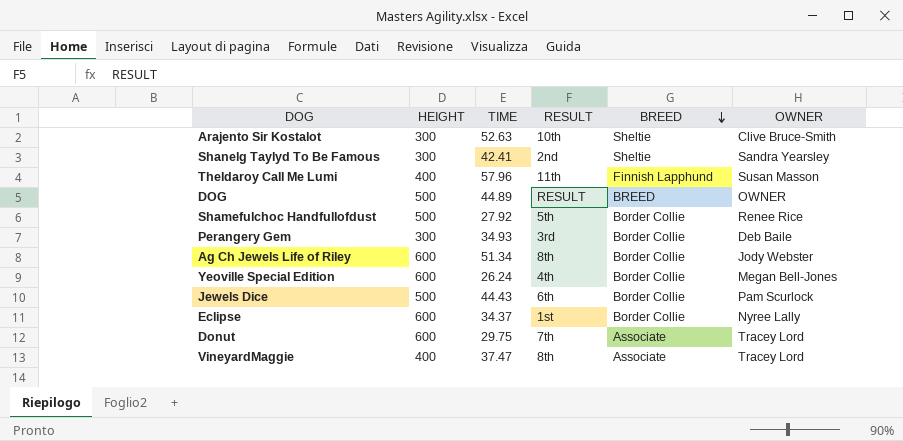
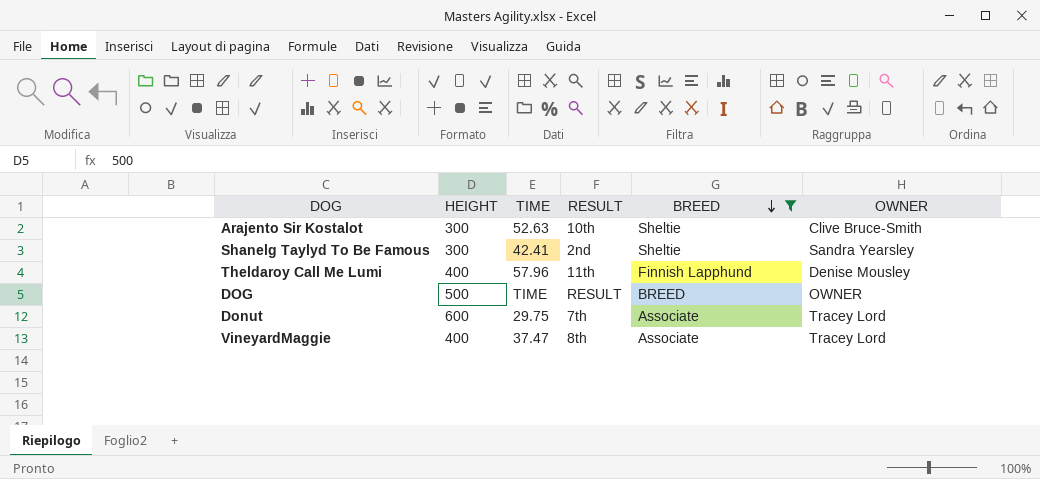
filter: none -> BREED != Border Collie
Theldaroy Call Me Lumi | OWNER: Susan Masson -> Denise Mousley
DOG | TIME: 44.89 -> TIME

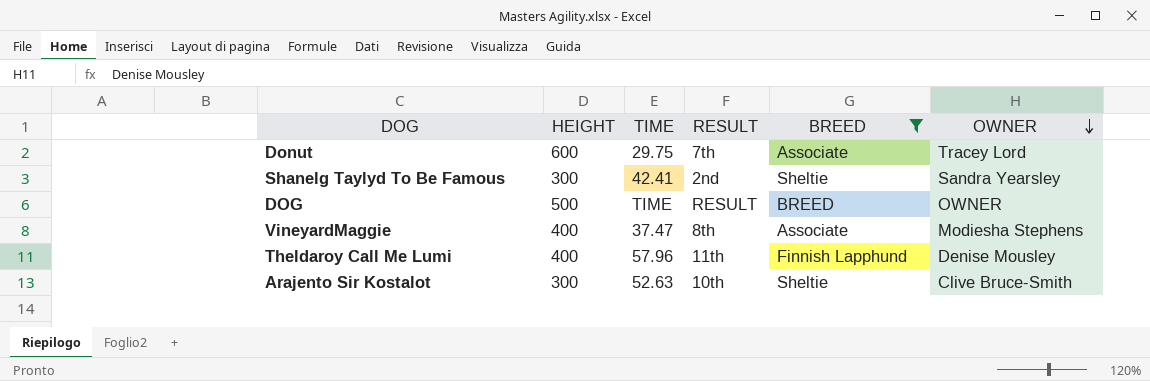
row order: BREED descending -> OWNER descending
VineyardMaggie | OWNER: Tracey Lord -> Modiesha Stephens

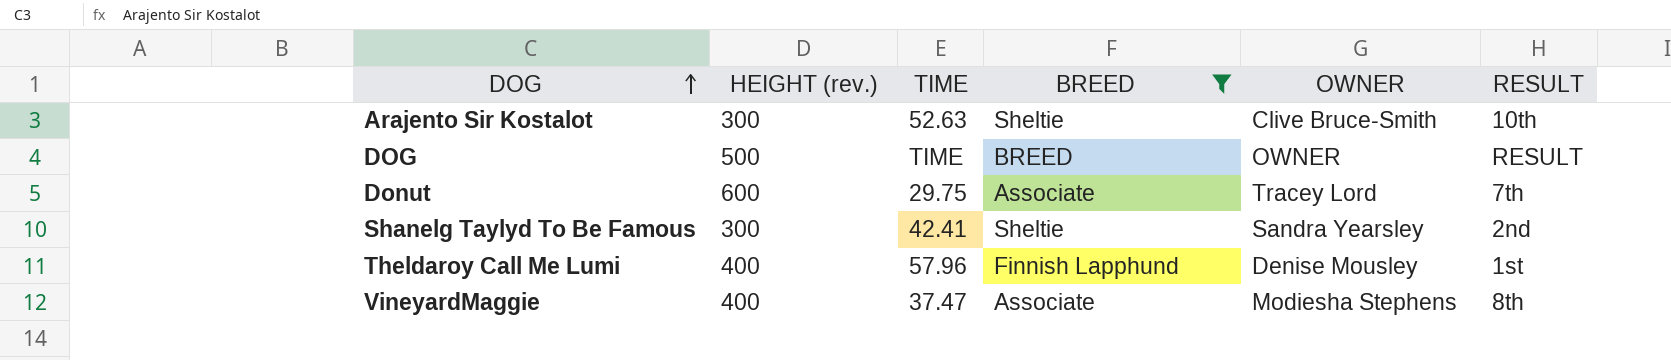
row order: OWNER descending -> DOG ascending
column name: HEIGHT -> HEIGHT (rev.)
column RESULT | position: 4 -> 6
Theldaroy Call Me Lumi | RESULT: 11th -> 1st

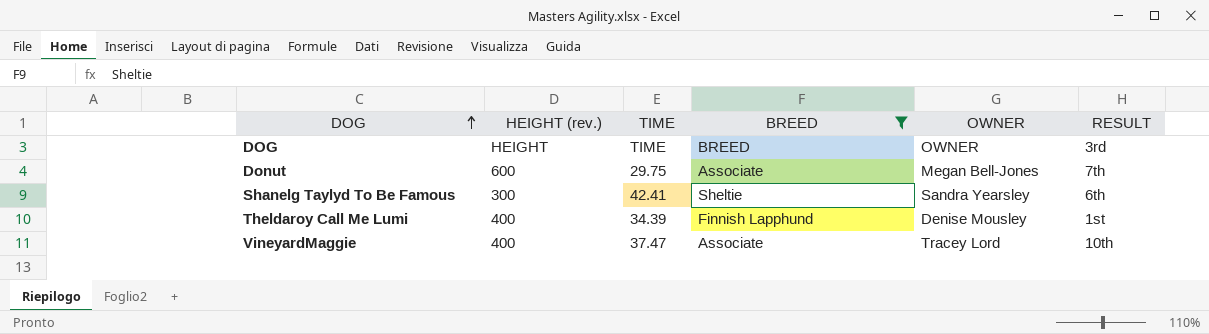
row Arajento Sir Kostalot: 300 | 52.63 | Sheltie | Clive Bruce-Smith | 10th -> none
DOG | HEIGHT (rev.): 500 -> HEIGHT
DOG | RESULT: RESULT -> 3rd
Donut | OWNER: Tracey Lord -> Megan Bell-Jones
Shanelg Taylyd To Be Famous | RESULT: 2nd -> 6th
Theldaroy Call Me Lumi | TIME: 57.96 -> 34.39
VineyardMaggie | OWNER: Modiesha Stephens -> Tracey Lord
VineyardMaggie | RESULT: 8th -> 10th

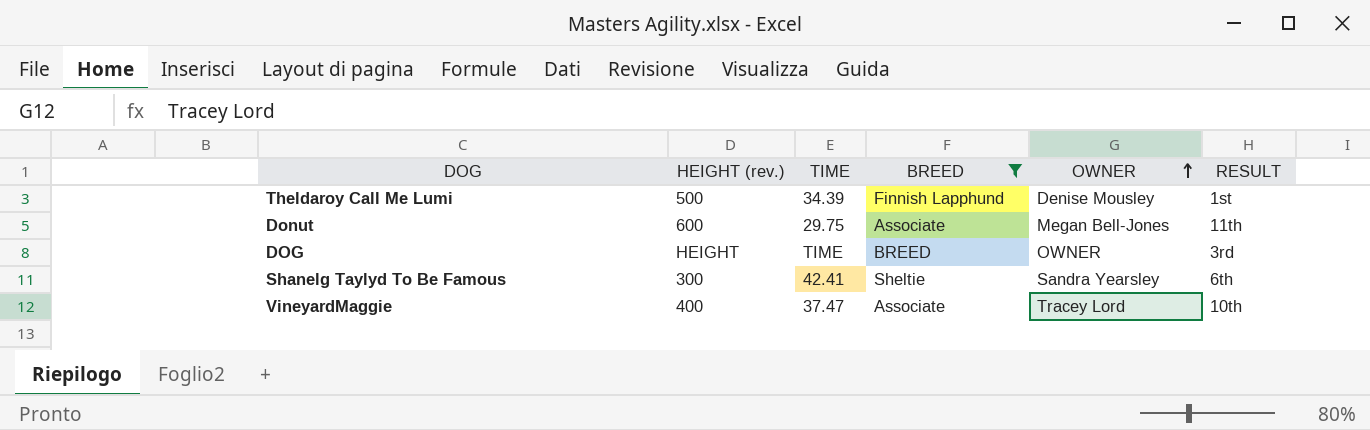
row order: DOG ascending -> OWNER ascending
Theldaroy Call Me Lumi | HEIGHT (rev.): 400 -> 500
Donut | RESULT: 7th -> 11th

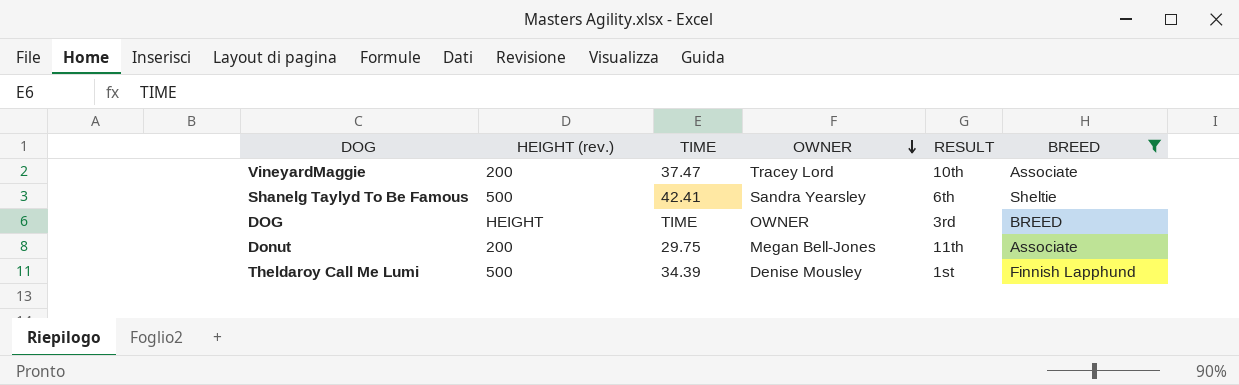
row order: OWNER ascending -> OWNER descending
column BREED | position: 4 -> 6
VineyardMaggie | HEIGHT (rev.): 400 -> 200
Shanelg Taylyd To Be Famous | HEIGHT (rev.): 300 -> 500
Donut | HEIGHT (rev.): 600 -> 200

